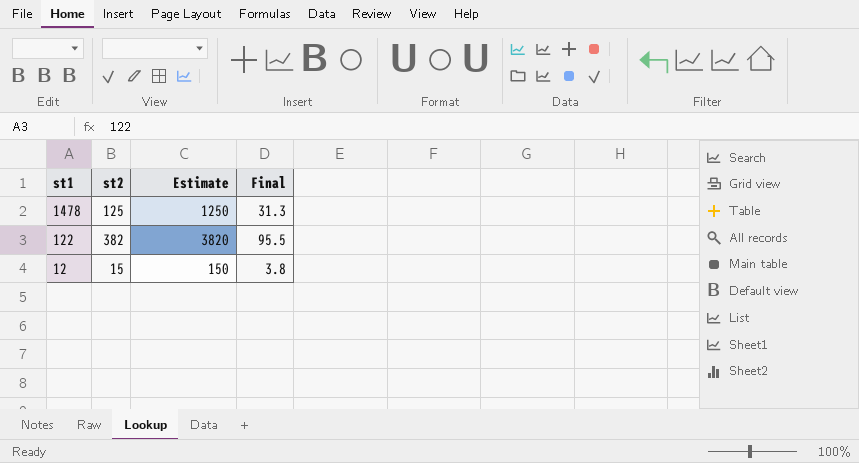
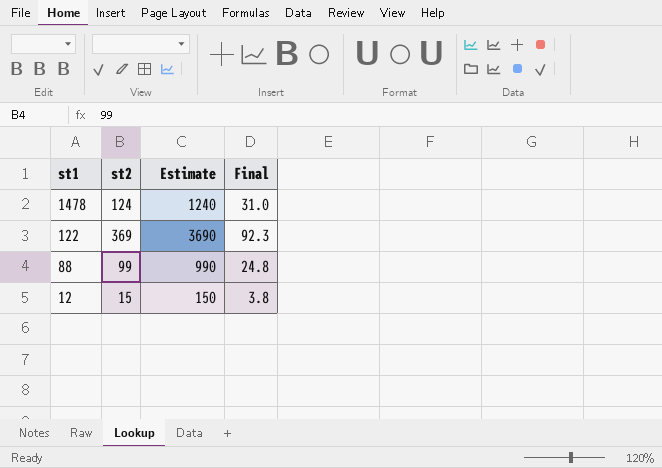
1478 | st2: 125 -> 124
1478 | Estimate: 1250 -> 1240
1478 | Final: 31.3 -> 31.0
122 | st2: 382 -> 369
122 | Estimate: 3820 -> 3690
122 | Final: 95.5 -> 92.3
row 88: none -> 99 | 990 | 24.8

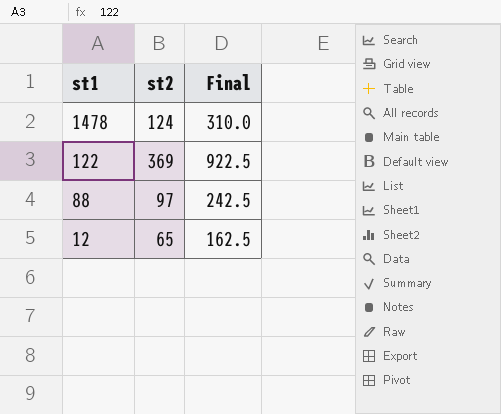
column Estimate | formula: [st2] * 10 -> none
column Final | formula: [st2] * 0.25 -> [st2] * 2.5
88 | st2: 99 -> 97
12 | st2: 15 -> 65

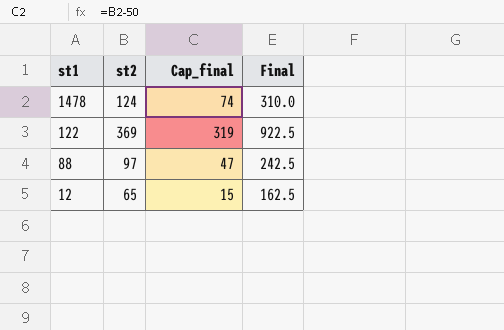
column Cap_final | formula: none -> [st2] - 50

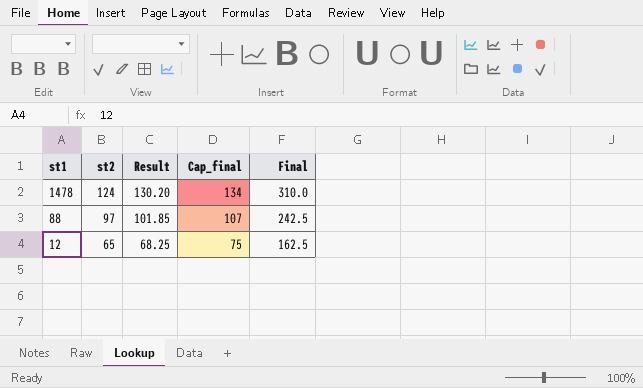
column Result | formula: none -> [st2] * 1.05
column Cap_final | formula: [st2] - 50 -> [st2] + 10
row 122: 369 | 319 | 922.5 -> none

